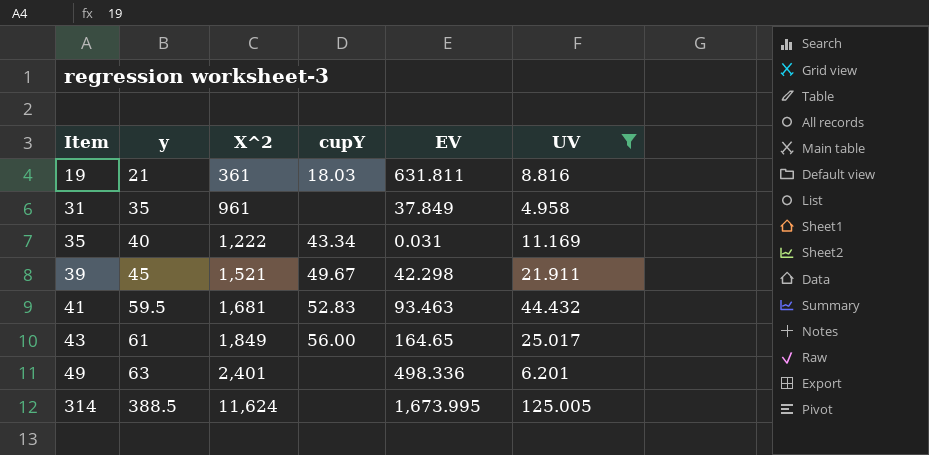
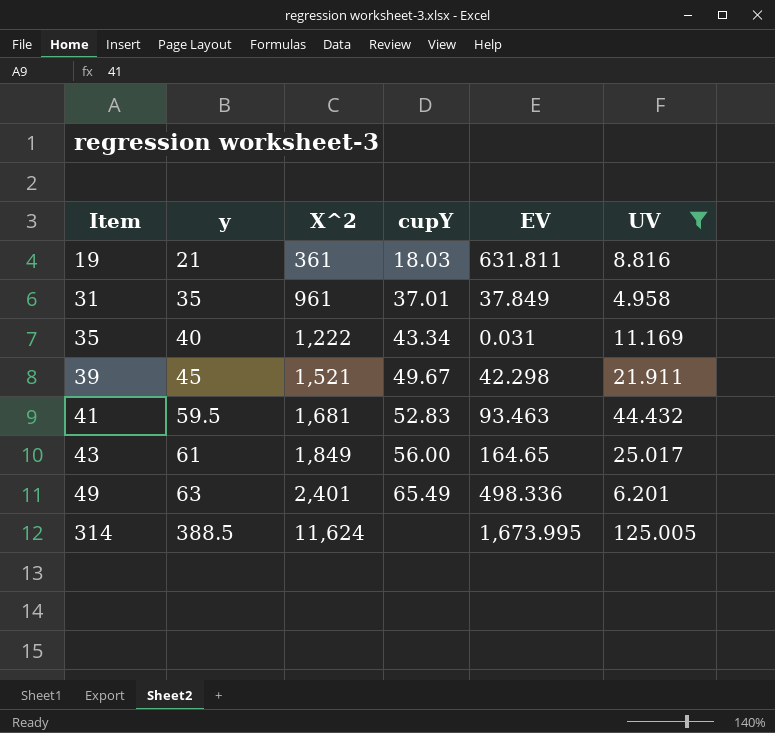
31 | cupY: none -> 37.01
49 | cupY: none -> 65.49

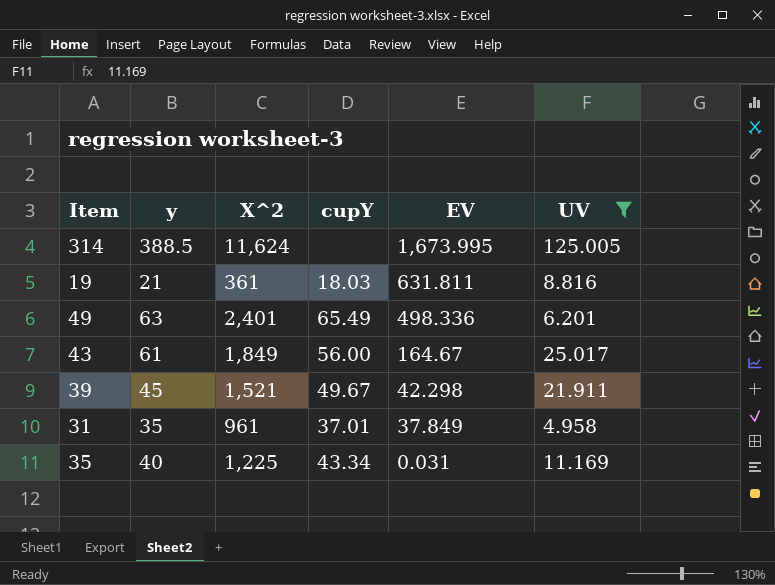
row order: Item ascending -> EV descending
row 41: 59.5 | 1,681 | 52.83 | 93.463 | 44.432 -> none
43 | EV: 164.65 -> 164.67
35 | X^2: 1,222 -> 1,225

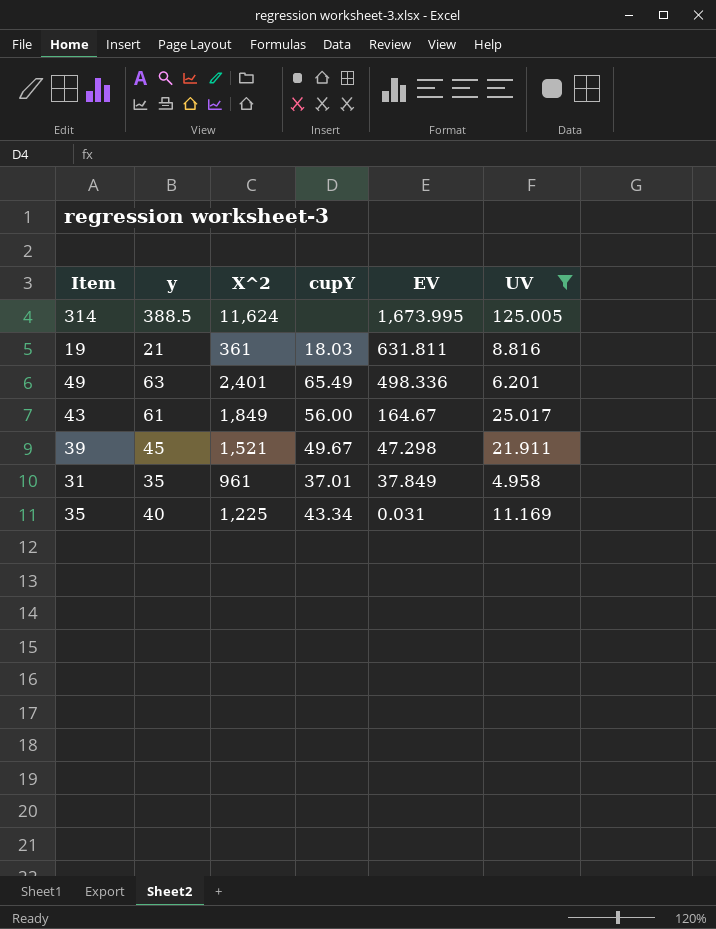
39 | EV: 42.298 -> 47.298

